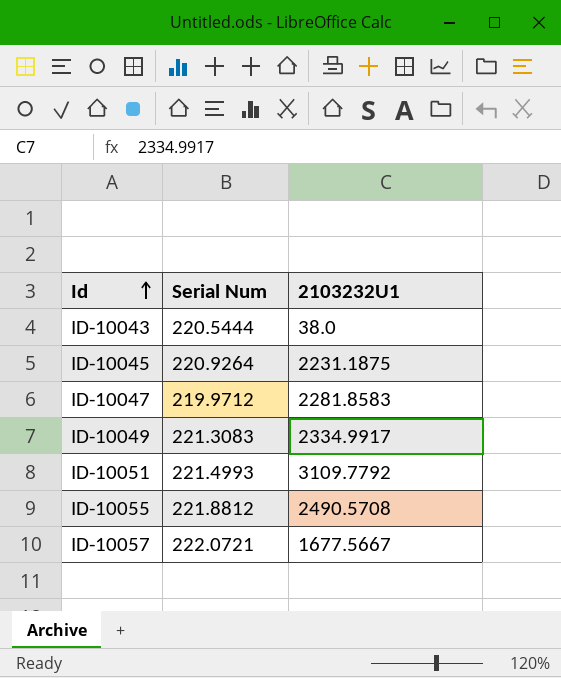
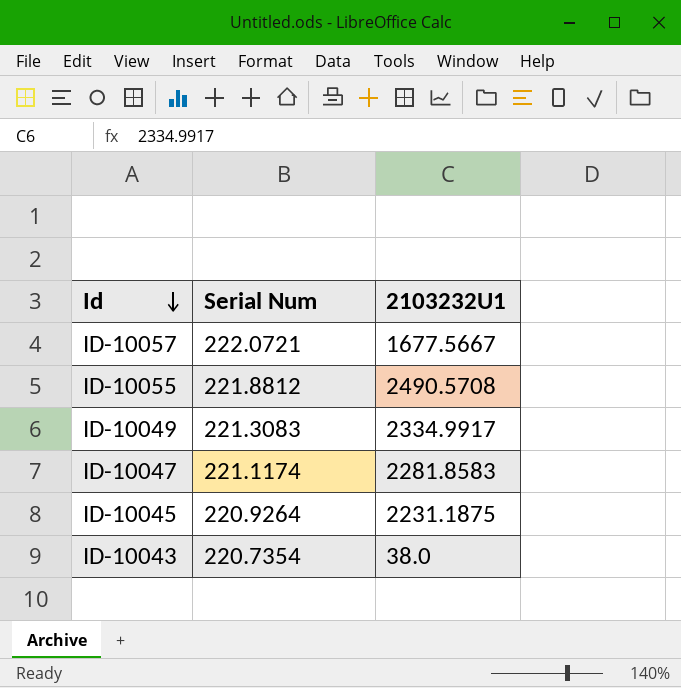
row order: Id ascending -> Id descending
row ID-10051: 221.4993 | 3109.7792 -> none
ID-10047 | Serial Num: 219.9712 -> 221.1174
ID-10043 | Serial Num: 220.5444 -> 220.7354

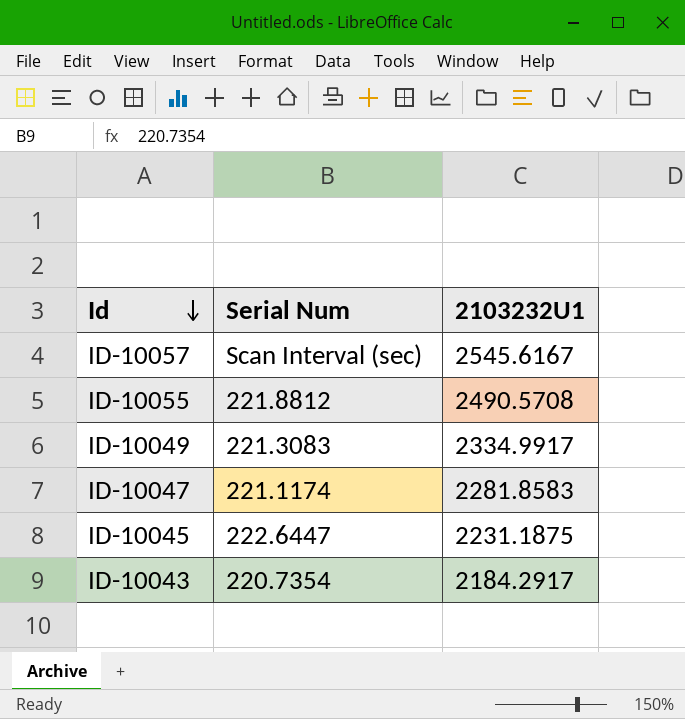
ID-10057 | Serial Num: 222.0721 -> Scan Interval (sec)
ID-10057 | 2103232U1: 1677.5667 -> 2545.6167
ID-10045 | Serial Num: 220.9264 -> 222.6447
ID-10043 | 2103232U1: 38.0 -> 2184.2917

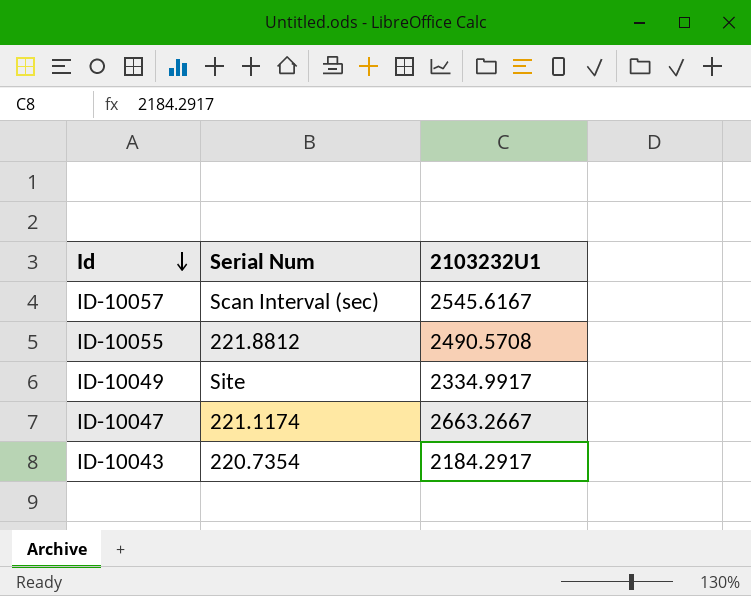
row ID-10045: 222.6447 | 2231.1875 -> none
ID-10049 | Serial Num: 221.3083 -> Site
ID-10047 | 2103232U1: 2281.8583 -> 2663.2667

